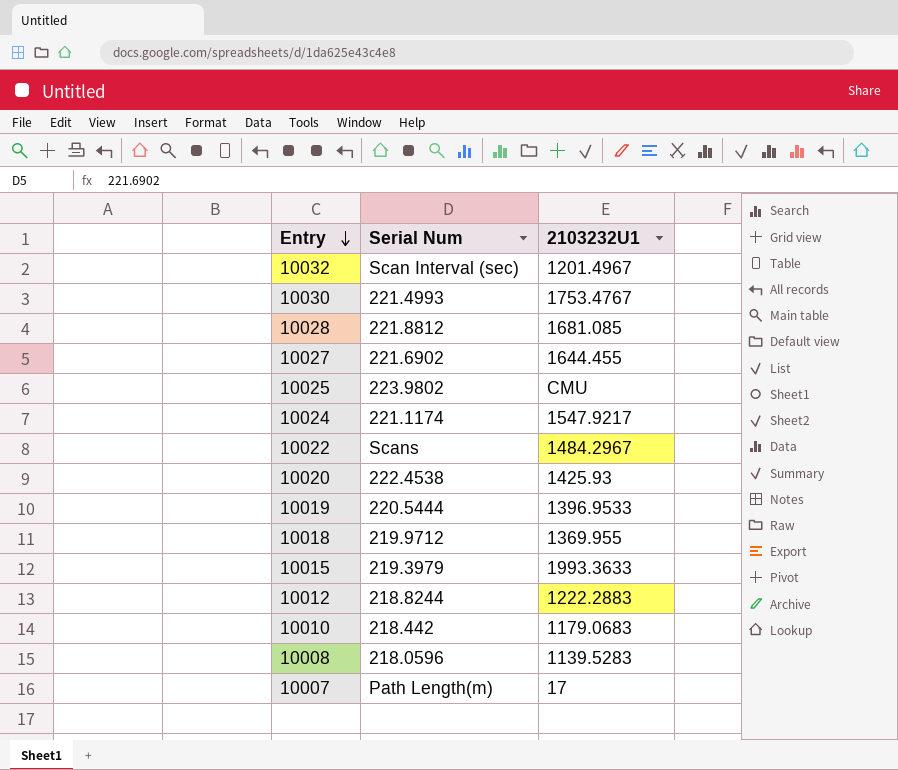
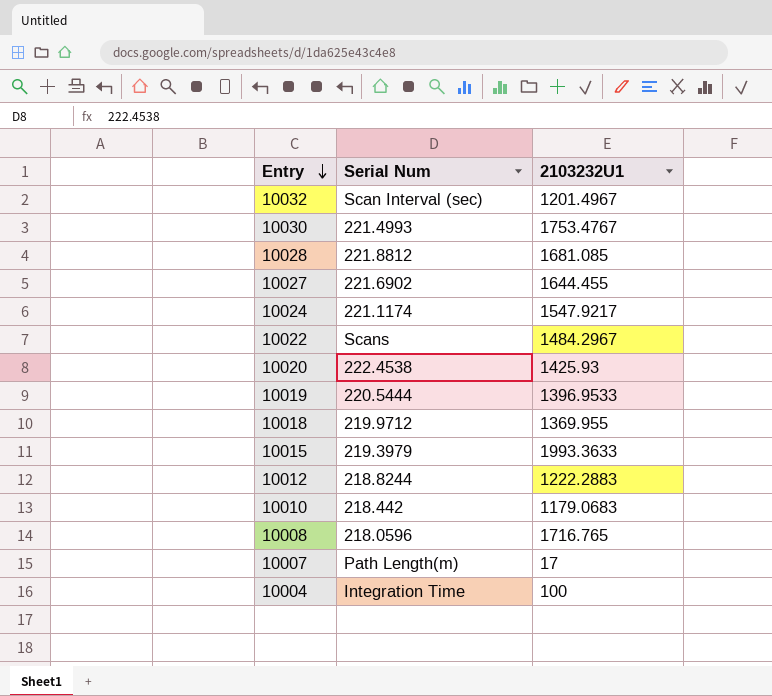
row 10025: 223.9802 | CMU -> none
10008 | 2103232U1: 1139.5283 -> 1716.765
row 10004: none -> Integration Time | 100

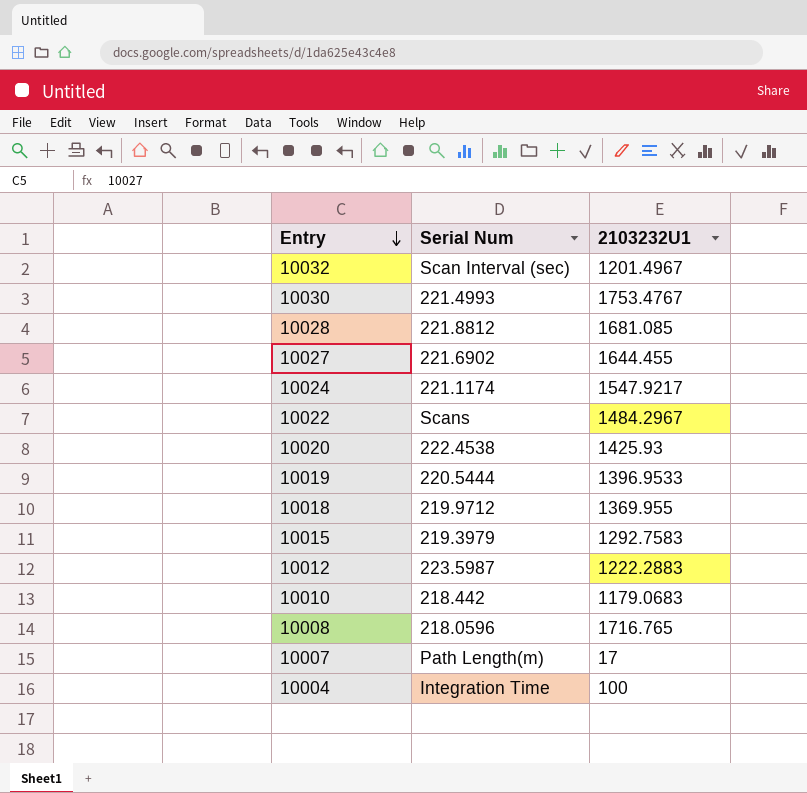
10015 | 2103232U1: 1993.3633 -> 1292.7583
10012 | Serial Num: 218.8244 -> 223.5987

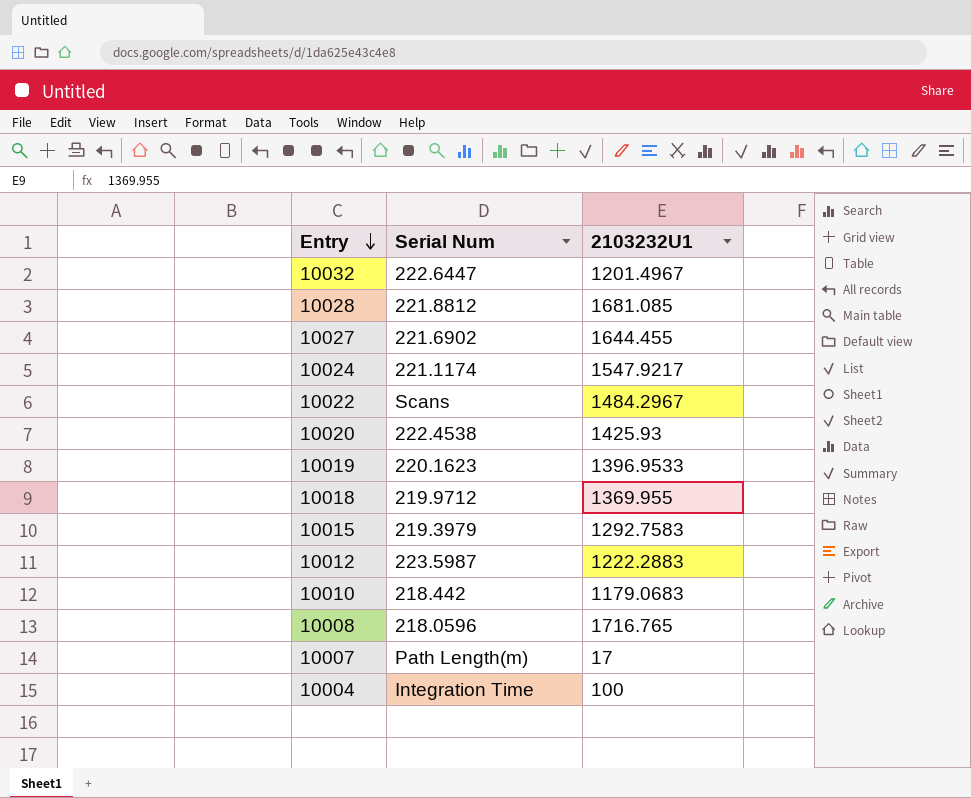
row 10030: 221.4993 | 1753.4767 -> none
10032 | Serial Num: Scan Interval (sec) -> 222.6447
10019 | Serial Num: 220.5444 -> 220.1623

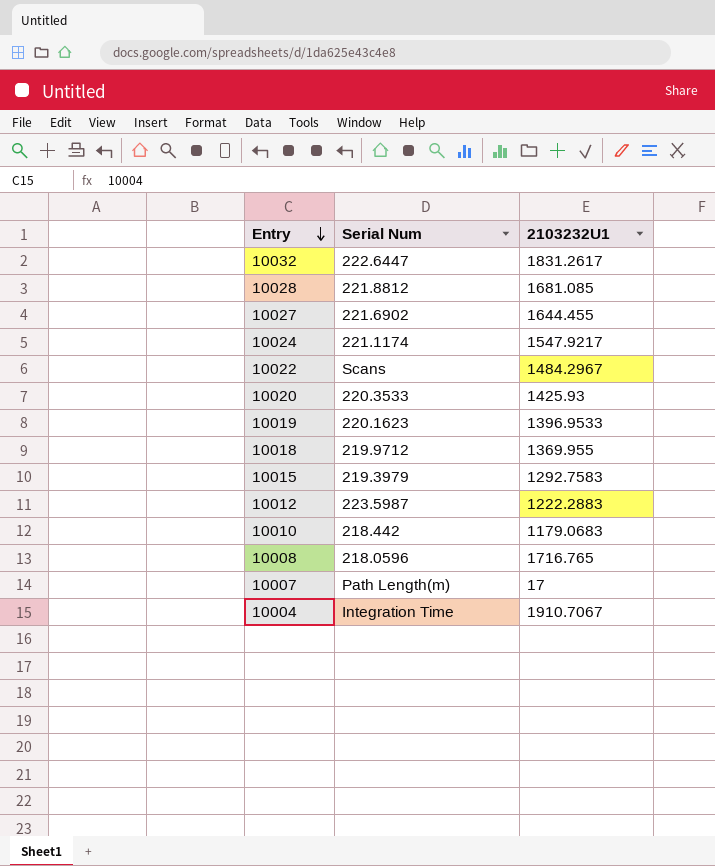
10032 | 2103232U1: 1201.4967 -> 1831.2617
10020 | Serial Num: 222.4538 -> 220.3533
10004 | 2103232U1: 100 -> 1910.7067

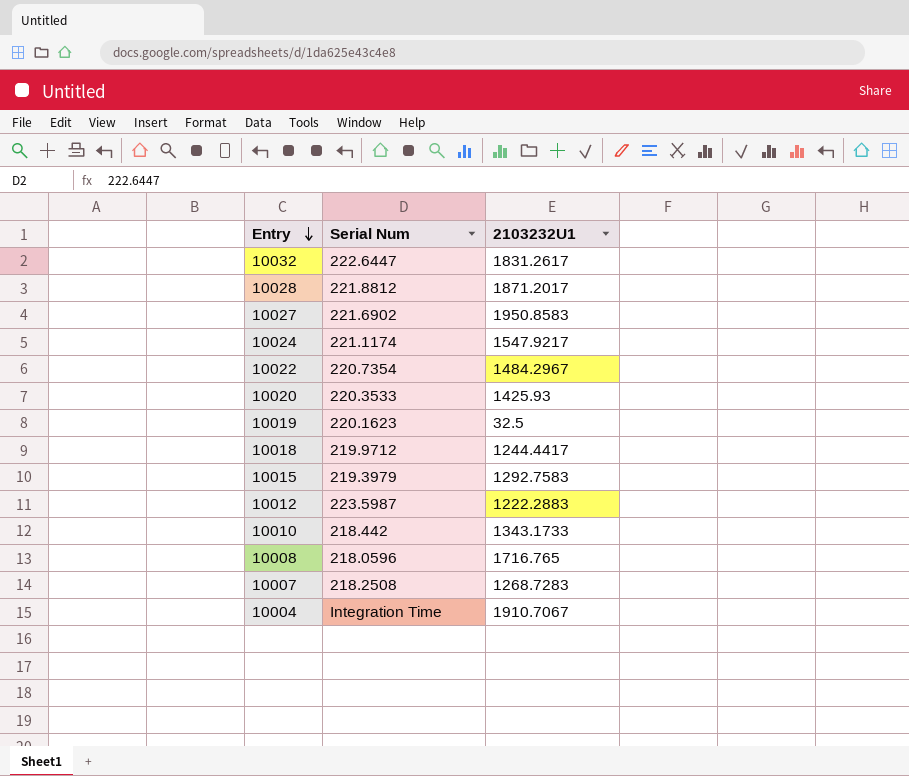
10028 | 2103232U1: 1681.085 -> 1871.2017
10027 | 2103232U1: 1644.455 -> 1950.8583
10022 | Serial Num: Scans -> 220.7354
10019 | 2103232U1: 1396.9533 -> 32.5
10018 | 2103232U1: 1369.955 -> 1244.4417
10010 | 2103232U1: 1179.0683 -> 1343.1733
10007 | Serial Num: Path Length(m) -> 218.2508
10007 | 2103232U1: 17 -> 1268.7283

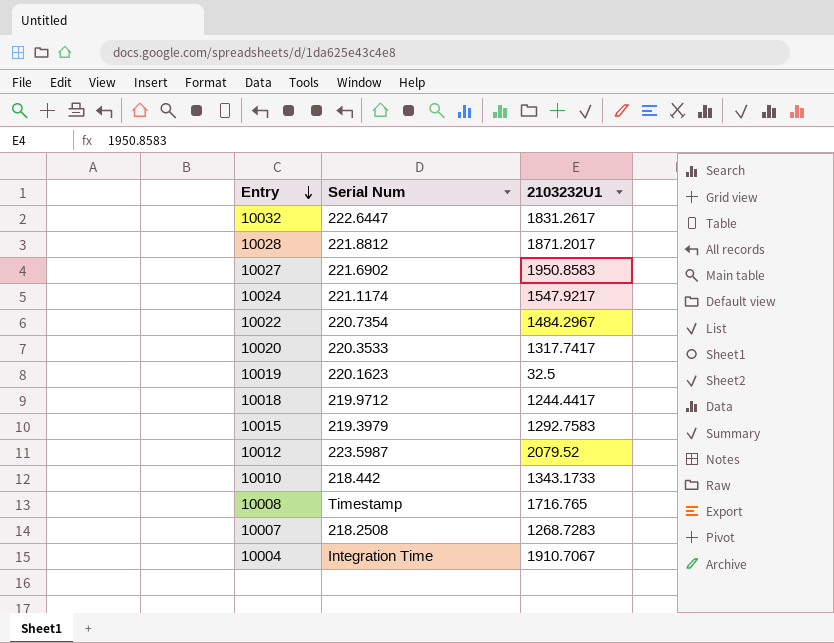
10020 | 2103232U1: 1425.93 -> 1317.7417
10012 | 2103232U1: 1222.2883 -> 2079.52
10008 | Serial Num: 218.0596 -> Timestamp

